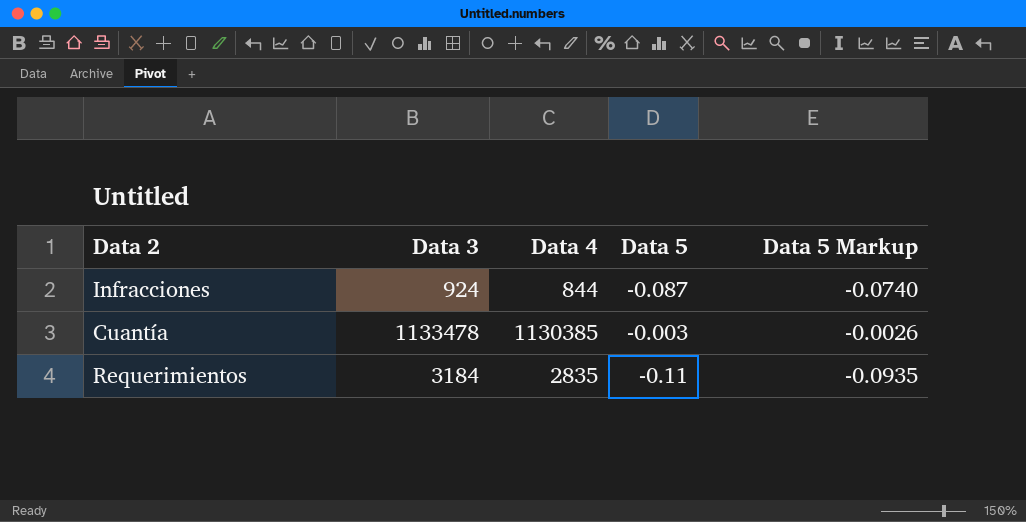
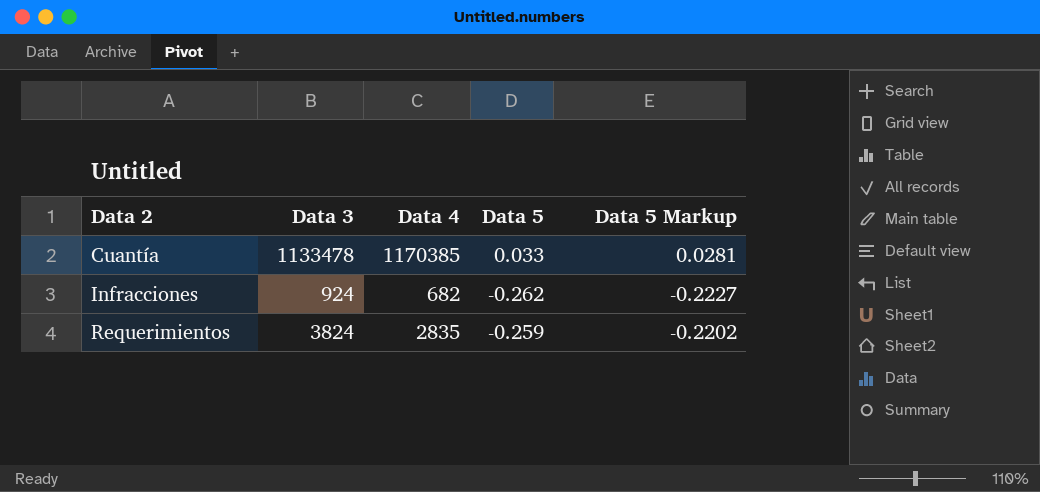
row order: none -> Data 2 ascending
Cuantía | Data 4: 1130385 -> 1170385
Cuantía | Data 5: -0.003 -> 0.033
Cuantía | Data 5 Markup: -0.0026 -> 0.0281
Infracciones | Data 4: 844 -> 682
Infracciones | Data 5: -0.087 -> -0.262
Infracciones | Data 5 Markup: -0.0740 -> -0.2227
Requerimientos | Data 3: 3184 -> 3824
Requerimientos | Data 5: -0.11 -> -0.259
Requerimientos | Data 5 Markup: -0.0935 -> -0.2202

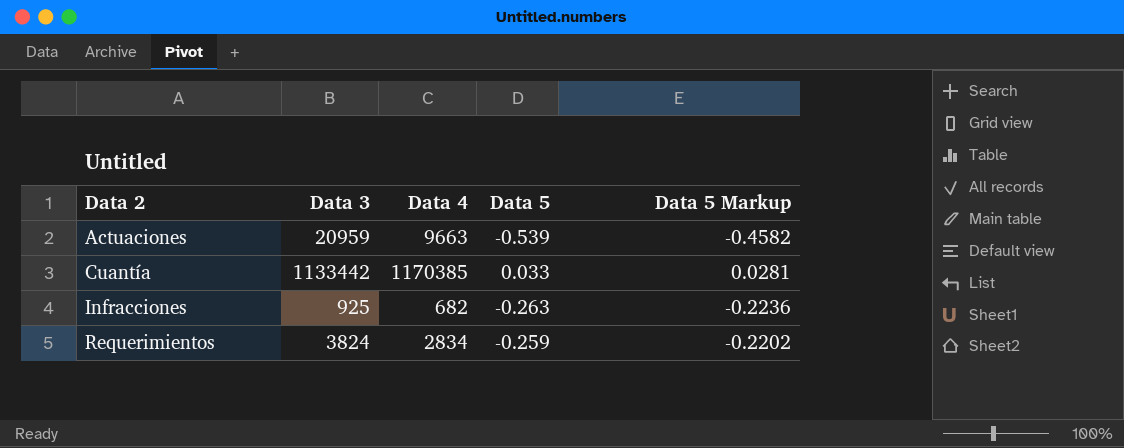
row Actuaciones: none -> 20959 | 9663 | -0.539 | -0.4582
Cuantía | Data 3: 1133478 -> 1133442
Infracciones | Data 3: 924 -> 925
Infracciones | Data 5: -0.262 -> -0.263
Infracciones | Data 5 Markup: -0.2227 -> -0.2236
Requerimientos | Data 4: 2835 -> 2834

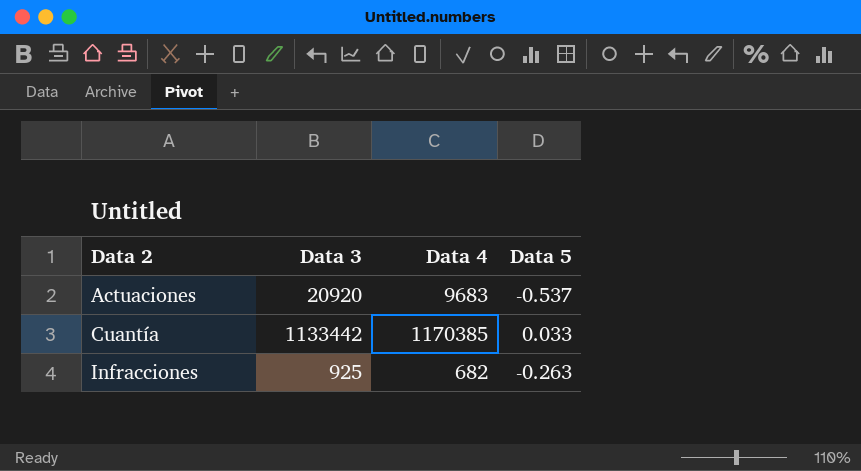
column Data 5 Markup | formula: [Data 5] * 0.85 -> none
row Requerimientos: 3824 | 2834 | -0.259 | -0.2202 -> none
Actuaciones | Data 3: 20959 -> 20920
Actuaciones | Data 4: 9663 -> 9683
Actuaciones | Data 5: -0.539 -> -0.537

